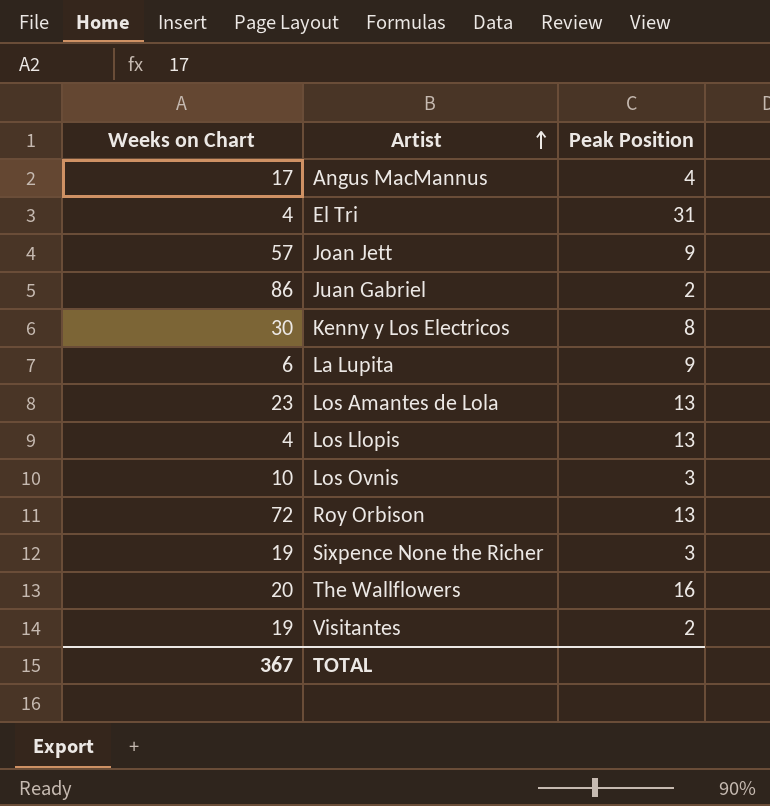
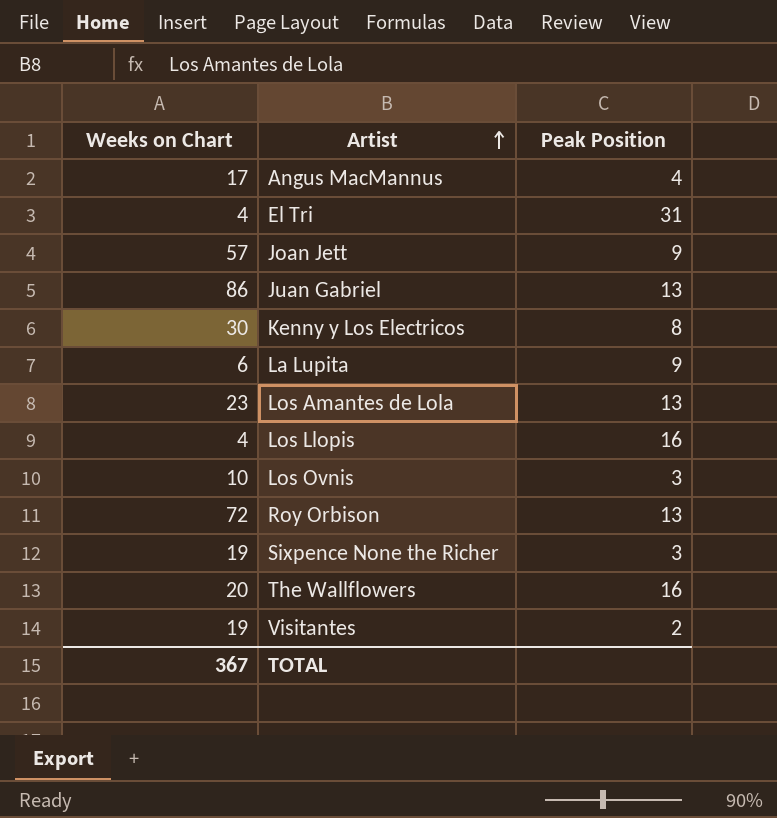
Juan Gabriel | Peak Position: 2 -> 13
Los Llopis | Peak Position: 13 -> 16

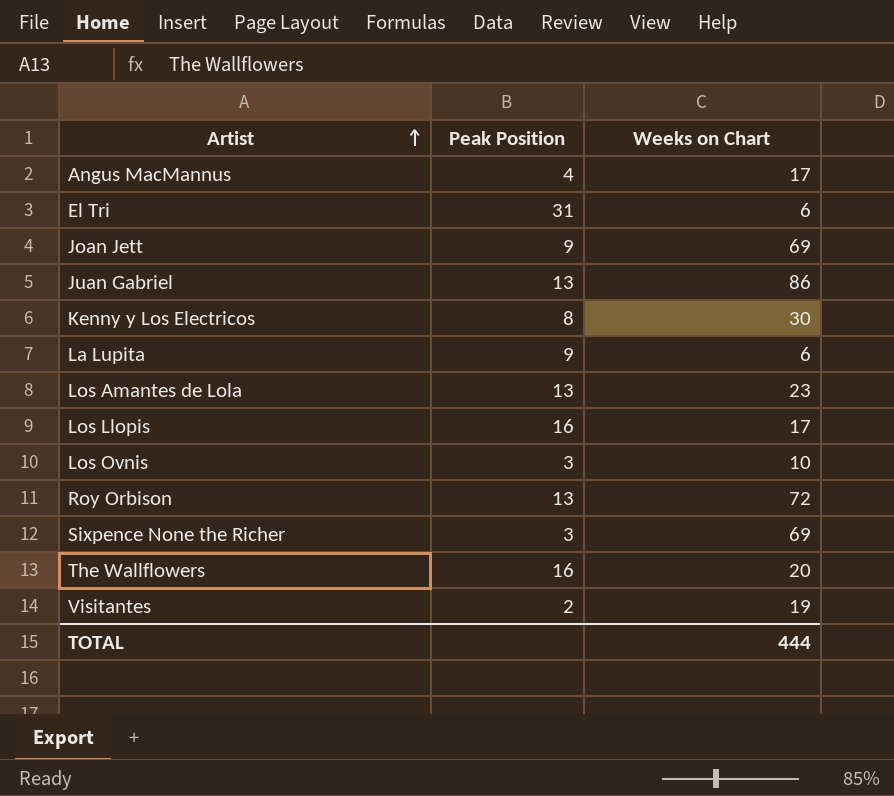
column Weeks on Chart | position: 1 -> 3
El Tri | Weeks on Chart: 4 -> 6
Joan Jett | Weeks on Chart: 57 -> 69
Los Llopis | Weeks on Chart: 4 -> 17
Sixpence None the Richer | Weeks on Chart: 19 -> 69
TOTAL | Weeks on Chart: 367 -> 444

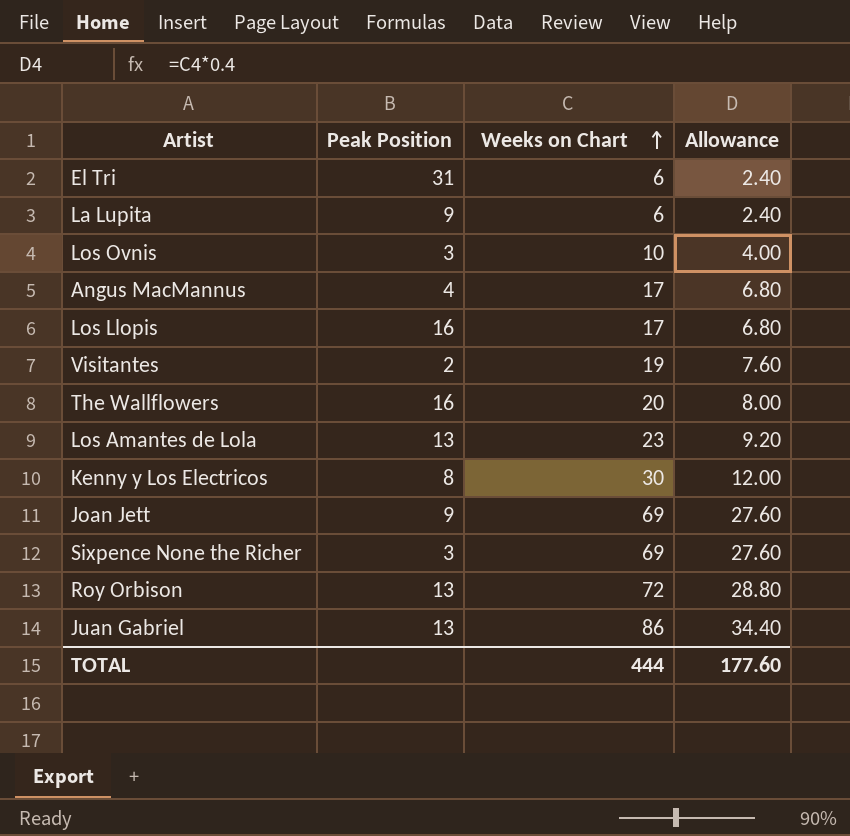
row order: Artist ascending -> Weeks on Chart ascending
column Allowance | formula: none -> [Weeks on Chart] * 0.4

